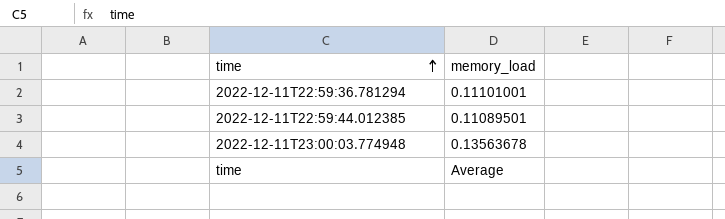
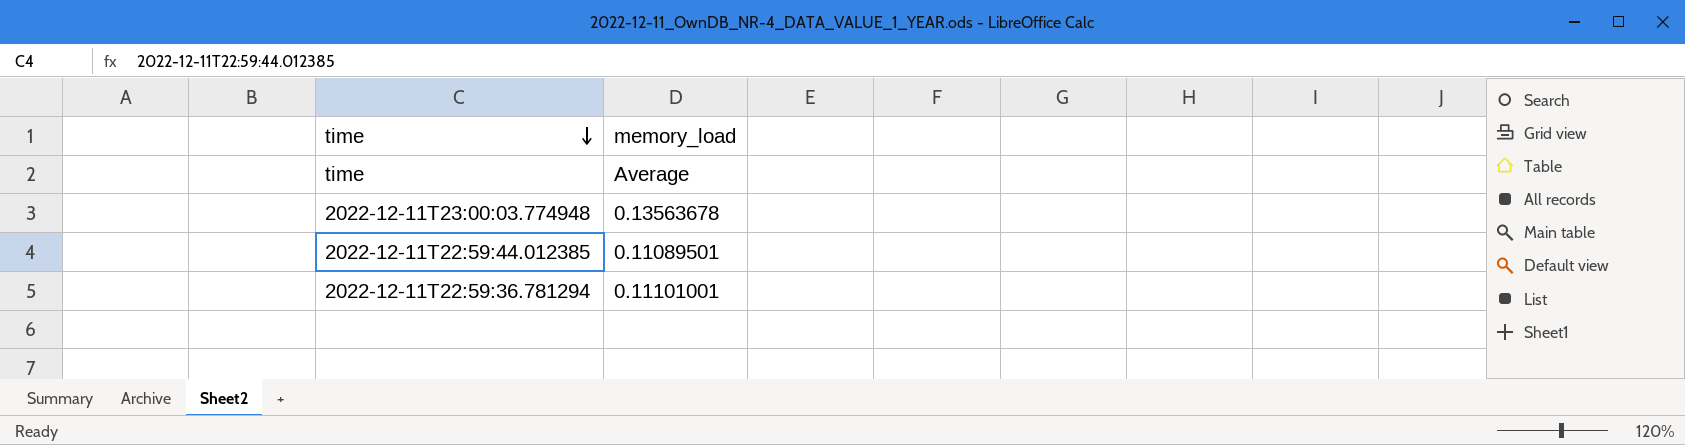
row order: time ascending -> time descending

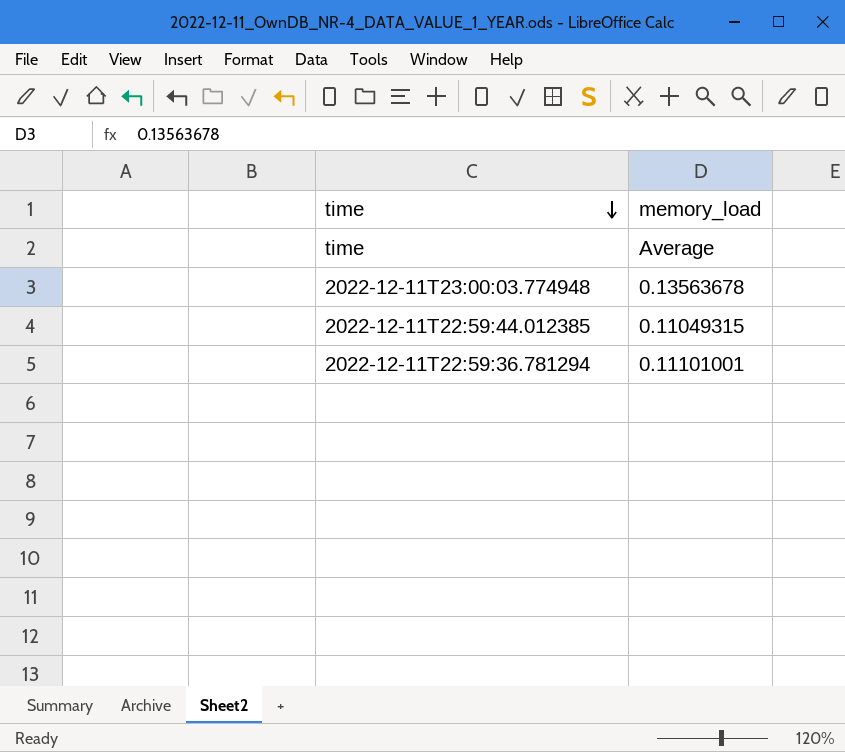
2022-12-11T22:59:44.012385 | memory_load: 0.11089501 -> 0.11049315

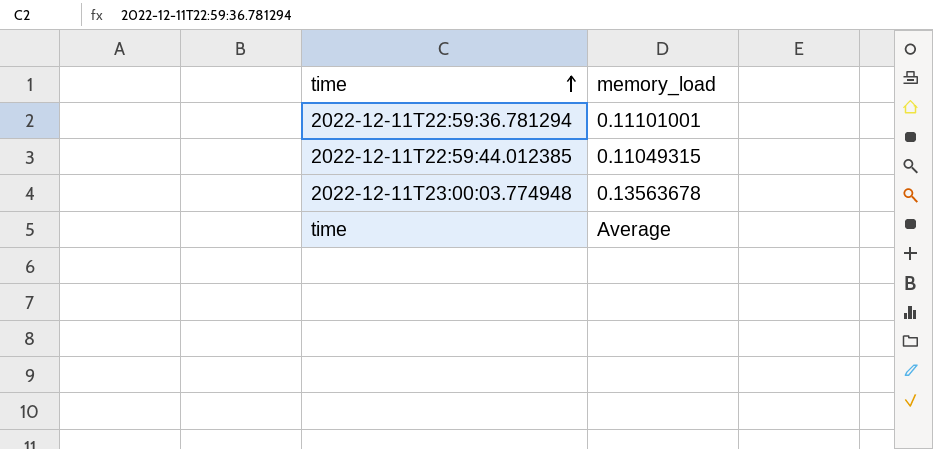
row order: time descending -> time ascending

